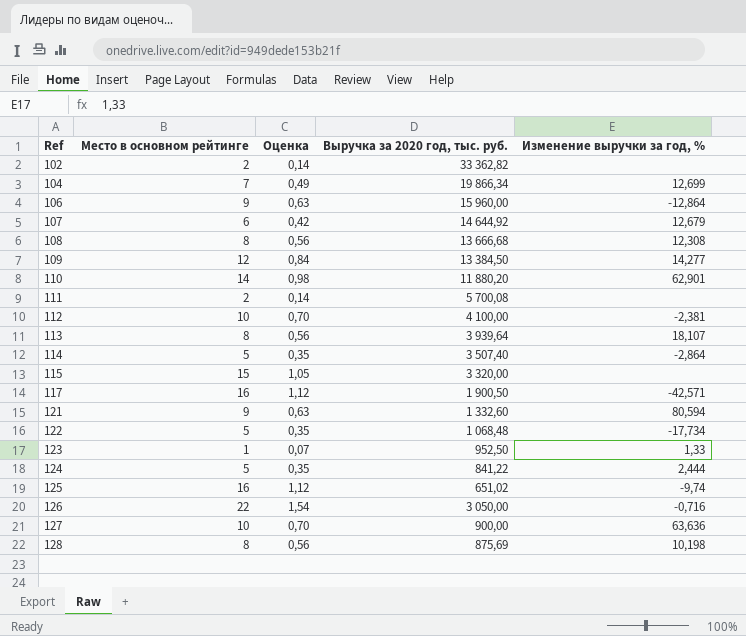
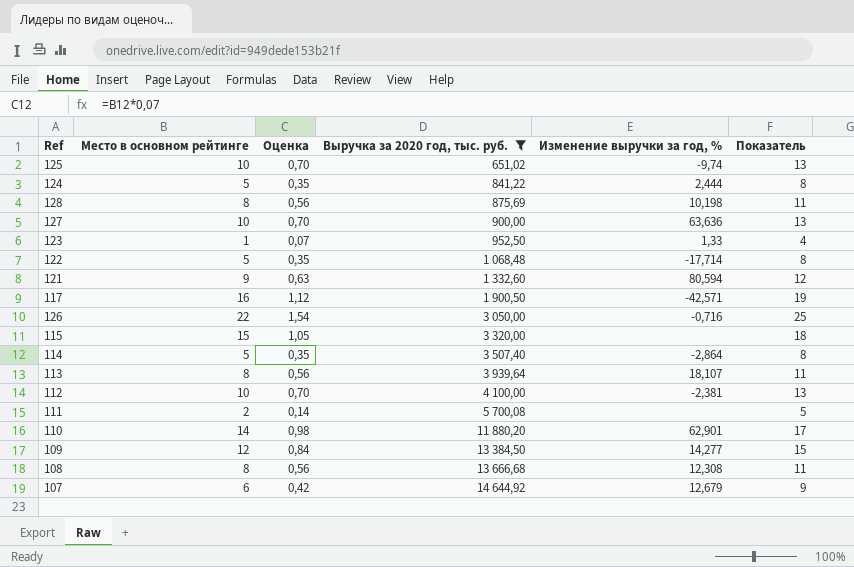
filter: none -> Выручка за 2020 год, тыс. руб. <= 14 644,92
row order: Ref ascending -> Выручка за 2020 год, тыс. руб. ascending
column Показатель | formula: none -> [Место в основном рейтинге] + 3
125 | Место в основном рейтинге: 16 -> 10
125 | Оценка: 1,12 -> 0,70
122 | Изменение выручки за год, %: -17,734 -> -17,714

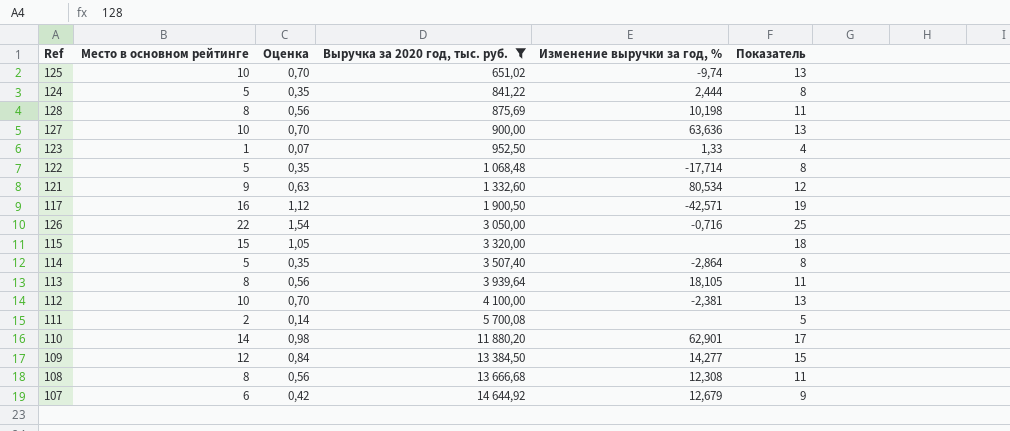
121 | Изменение выручки за год, %: 80,594 -> 80,534
113 | Изменение выручки за год, %: 18,107 -> 18,105

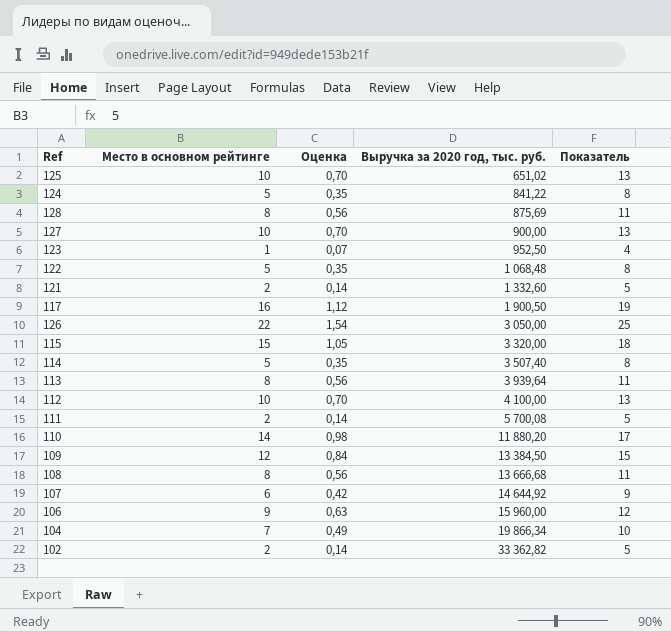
filter: Выручка за 2020 год, тыс. руб. <= 14 644,92 -> none
column Изменение выручки за год, % | position: 5 -> none
121 | Место в основном рейтинге: 9 -> 2
121 | Оценка: 0,63 -> 0,14
121 | Показатель: 12 -> 5

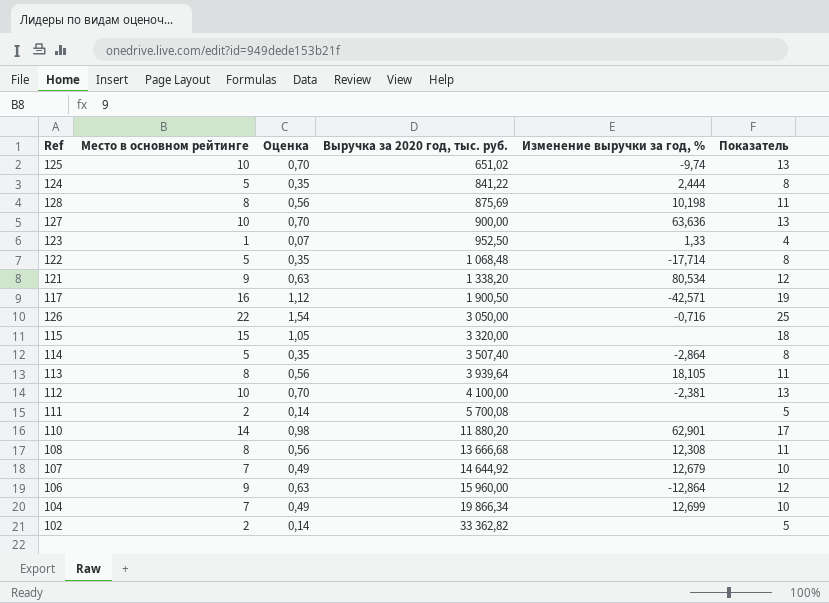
column Изменение выручки за год, % | position: none -> 5
row 109: 12 | 0,84 | 13 384,50 | 15 -> none
121 | Место в основном рейтинге: 2 -> 9
121 | Оценка: 0,14 -> 0,63
121 | Выручка за 2020 год, тыс. руб.: 1 332,60 -> 1 338,20
121 | Показатель: 5 -> 12
107 | Место в основном рейтинге: 6 -> 7
107 | Оценка: 0,42 -> 0,49
107 | Показатель: 9 -> 10

